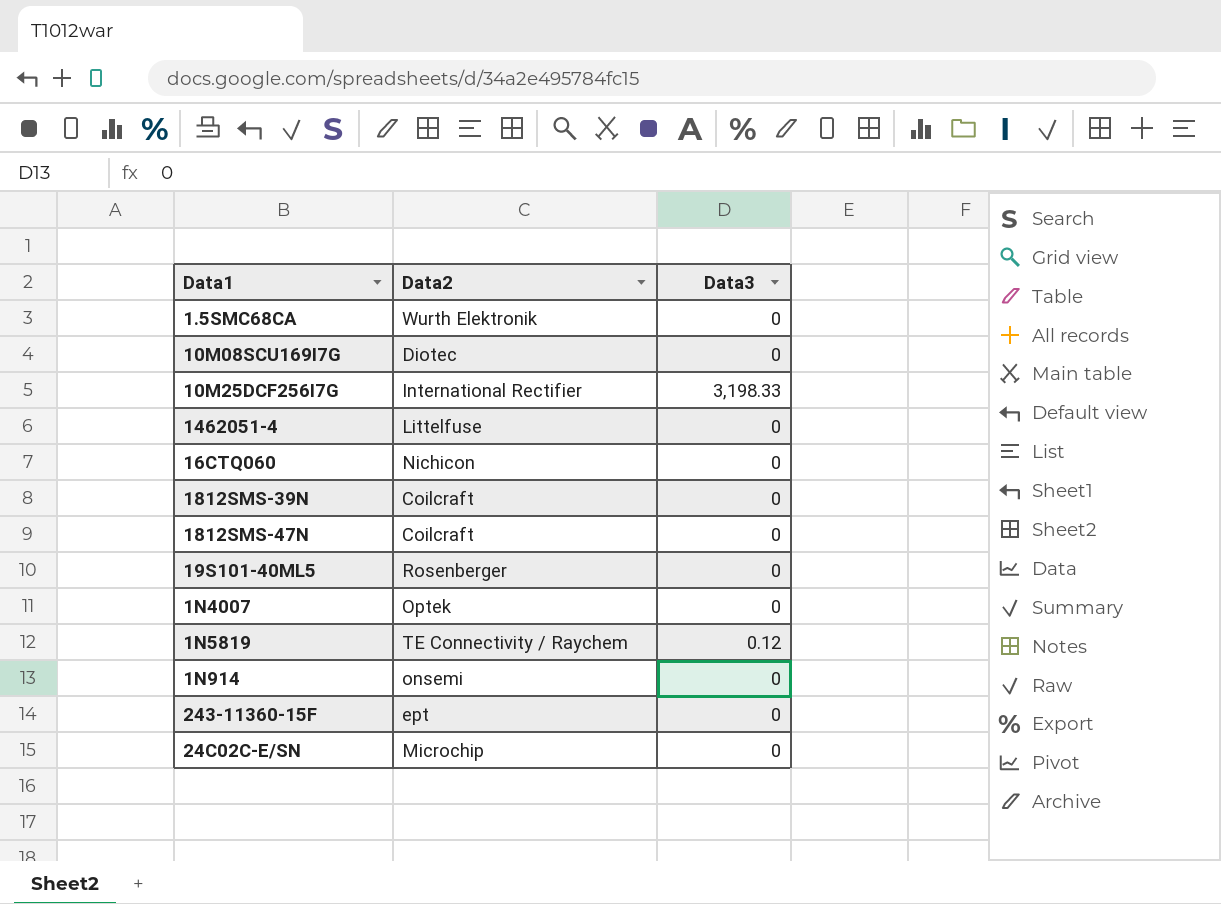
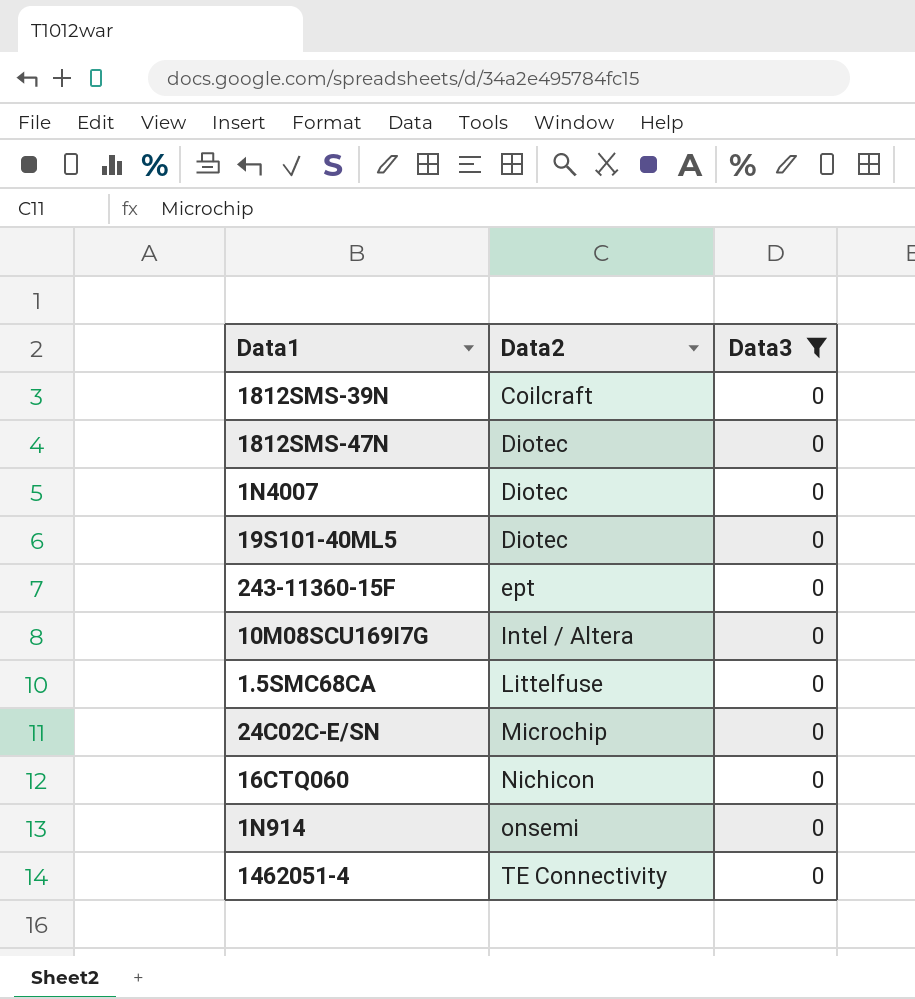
filter: none -> Data3 = 0
row order: none -> Data2 ascending
1812SMS-47N | Data2: Coilcraft -> Diotec
1N4007 | Data2: Optek -> Diotec
19S101-40ML5 | Data2: Rosenberger -> Diotec
10M08SCU169I7G | Data2: Diotec -> Intel / Altera
1.5SMC68CA | Data2: Wurth Elektronik -> Littelfuse
1462051-4 | Data2: Littelfuse -> TE Connectivity

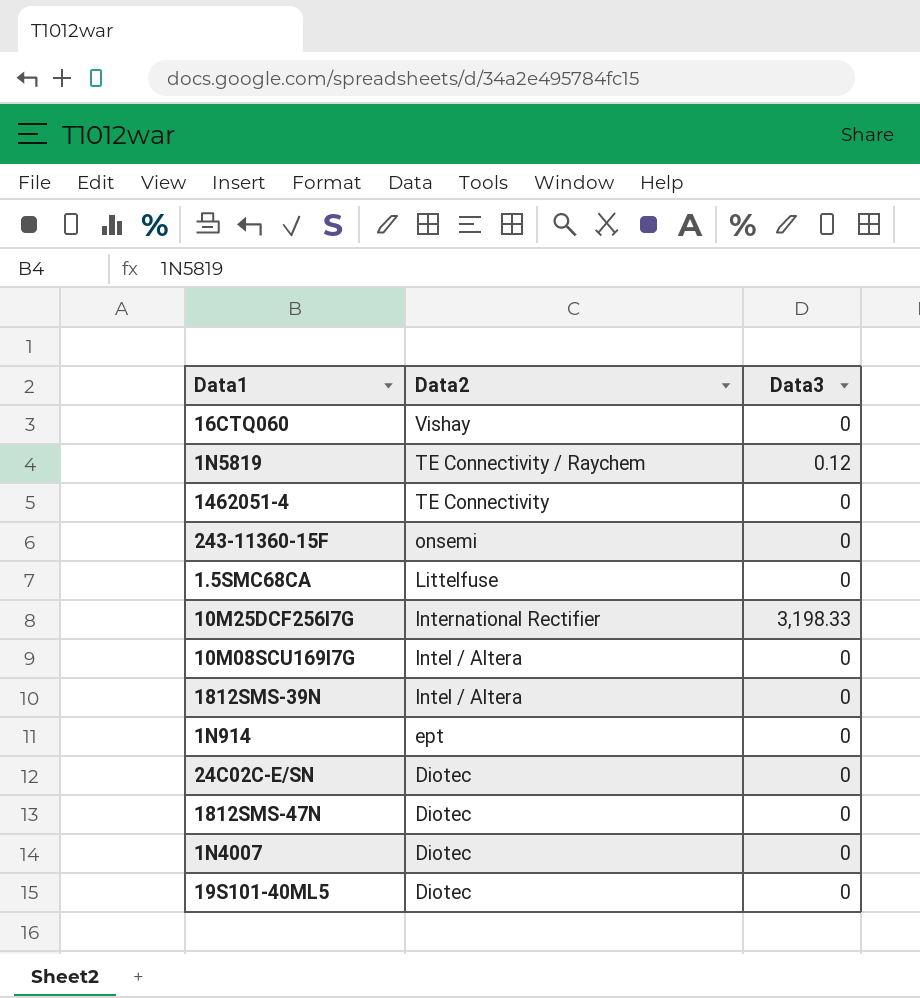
filter: Data3 = 0 -> none
row order: Data2 ascending -> Data2 descending
16CTQ060 | Data2: Nichicon -> Vishay
243-11360-15F | Data2: ept -> onsemi
1812SMS-39N | Data2: Coilcraft -> Intel / Altera
1N914 | Data2: onsemi -> ept
24C02C-E/SN | Data2: Microchip -> Diotec

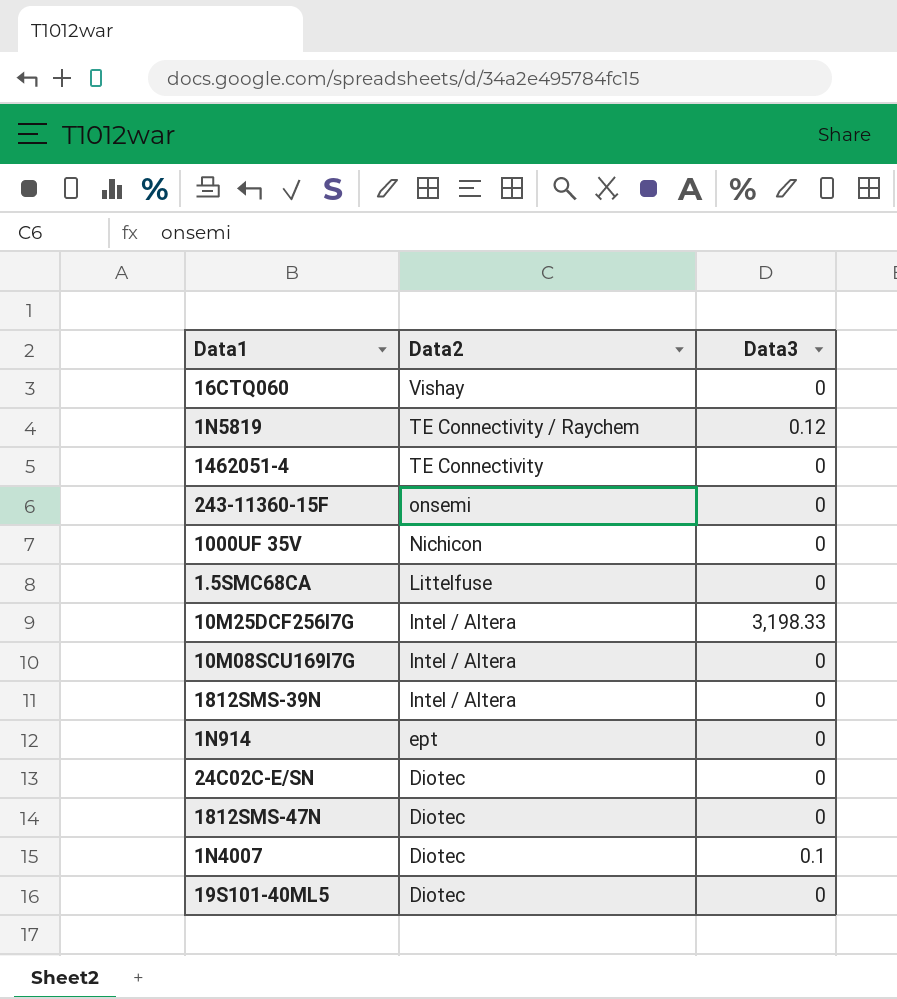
row 1000UF 35V: none -> Nichicon | 0
10M25DCF256I7G | Data2: International Rectifier -> Intel / Altera
1N4007 | Data3: 0 -> 0.1

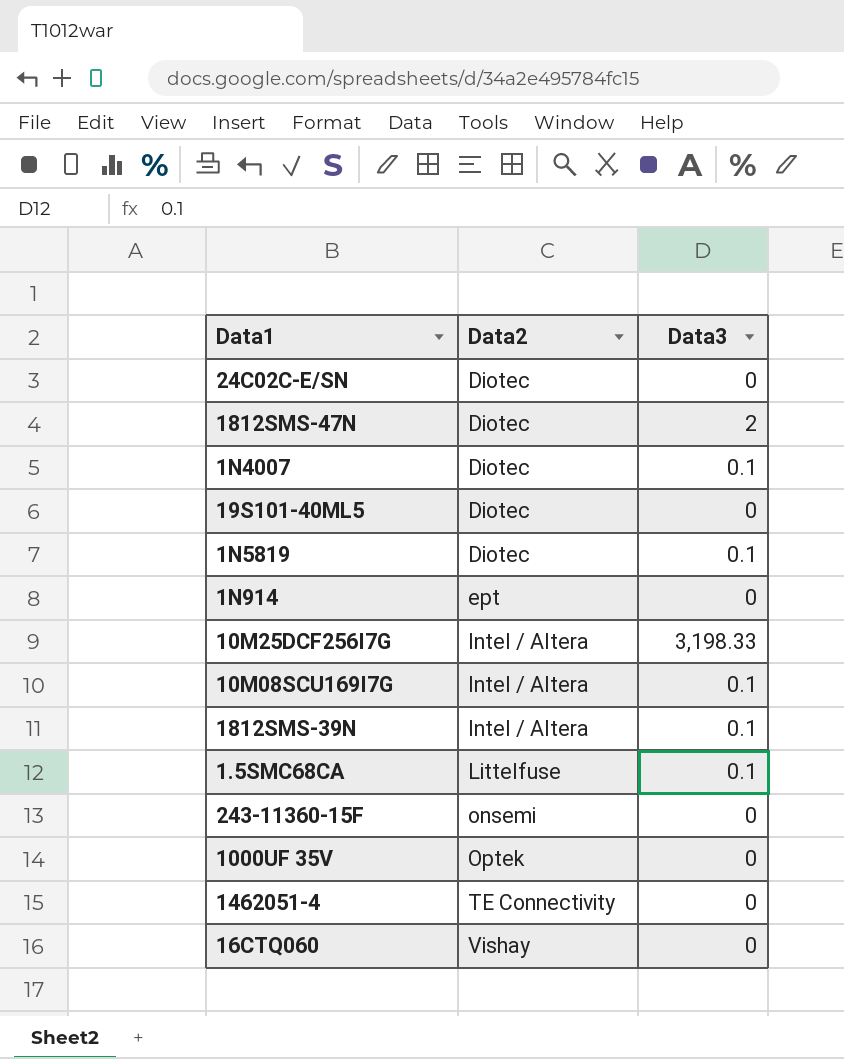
row order: Data2 descending -> Data2 ascending
1812SMS-47N | Data3: 0 -> 2
1N5819 | Data2: TE Connectivity / Raychem -> Diotec
1N5819 | Data3: 0.12 -> 0.1
10M08SCU169I7G | Data3: 0 -> 0.1
1812SMS-39N | Data3: 0 -> 0.1
1.5SMC68CA | Data3: 0 -> 0.1
1000UF 35V | Data2: Nichicon -> Optek

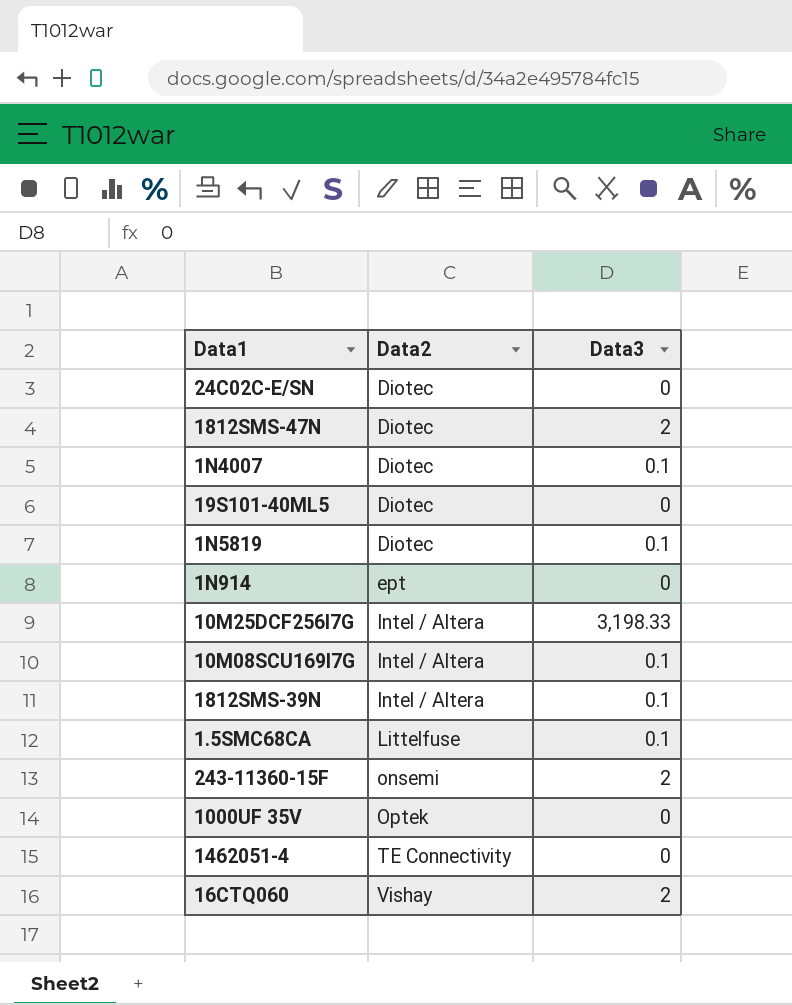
243-11360-15F | Data3: 0 -> 2
16CTQ060 | Data3: 0 -> 2

